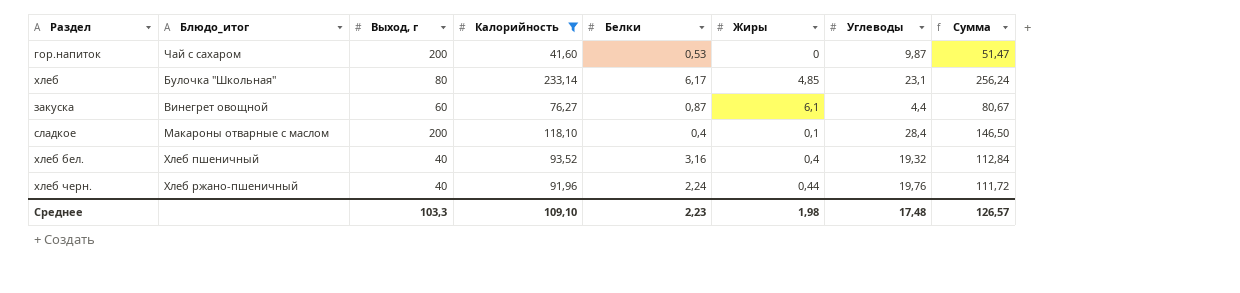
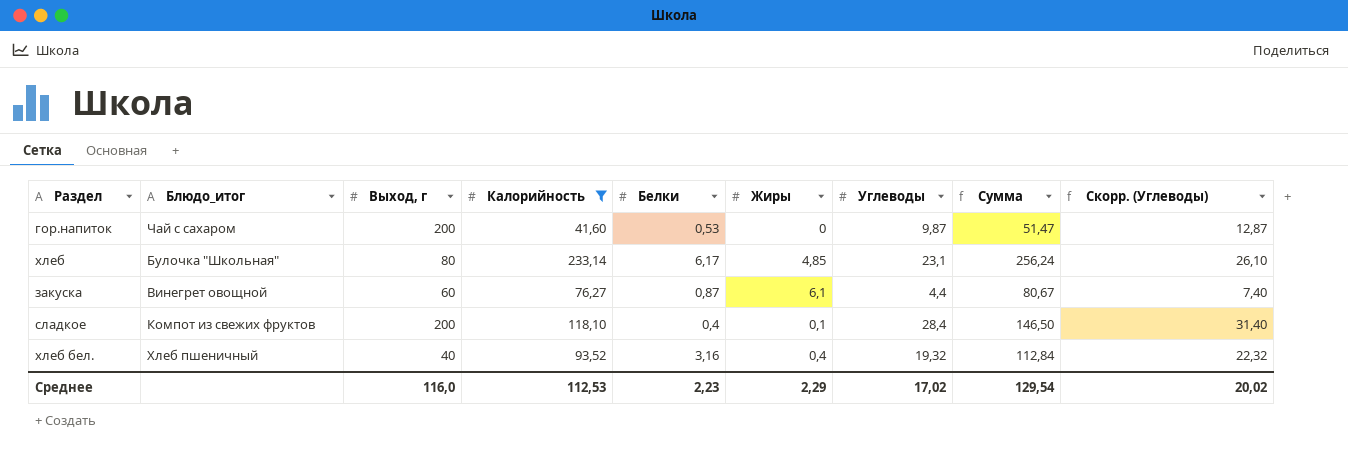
column Скорр. (Углеводы) | formula: none -> [Углеводы] + 3
row хлеб черн.: Хлеб ржано-пшеничный | 40 | 91,96 | 2,24 | 0,44 | 19,76 | 111,72 -> none
сладкое | Блюдо_итог: Макароны отварные с маслом -> Компот из свежих фруктов
Среднее | Выход, г: 103,3 -> 116,0
Среднее | Калорийность: 109,10 -> 112,53
Среднее | Жиры: 1,98 -> 2,29
Среднее | Углеводы: 17,48 -> 17,02
Среднее | Сумма: 126,57 -> 129,54

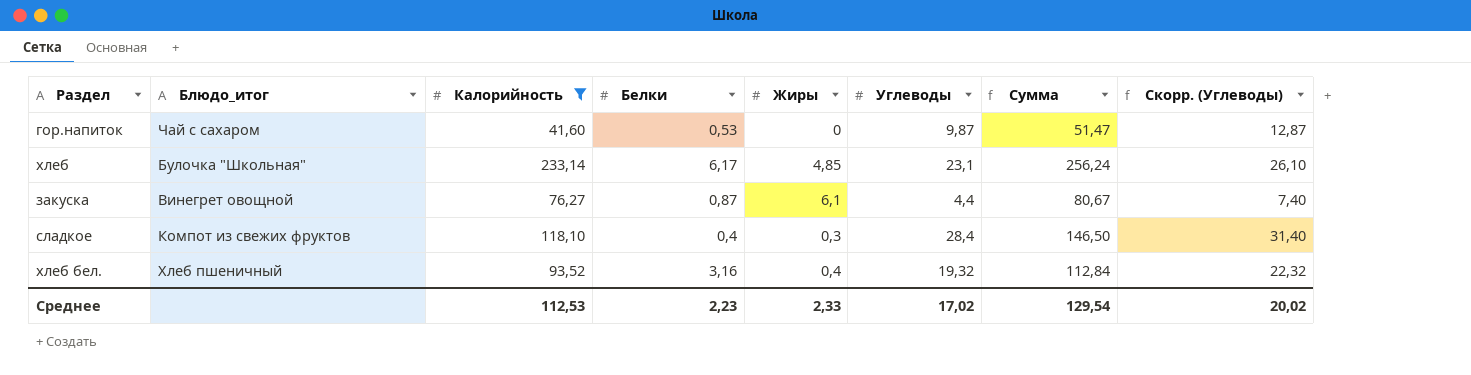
column Выход, г | position: 3 -> none
сладкое | Жиры: 0,1 -> 0,3
Среднее | Жиры: 2,29 -> 2,33

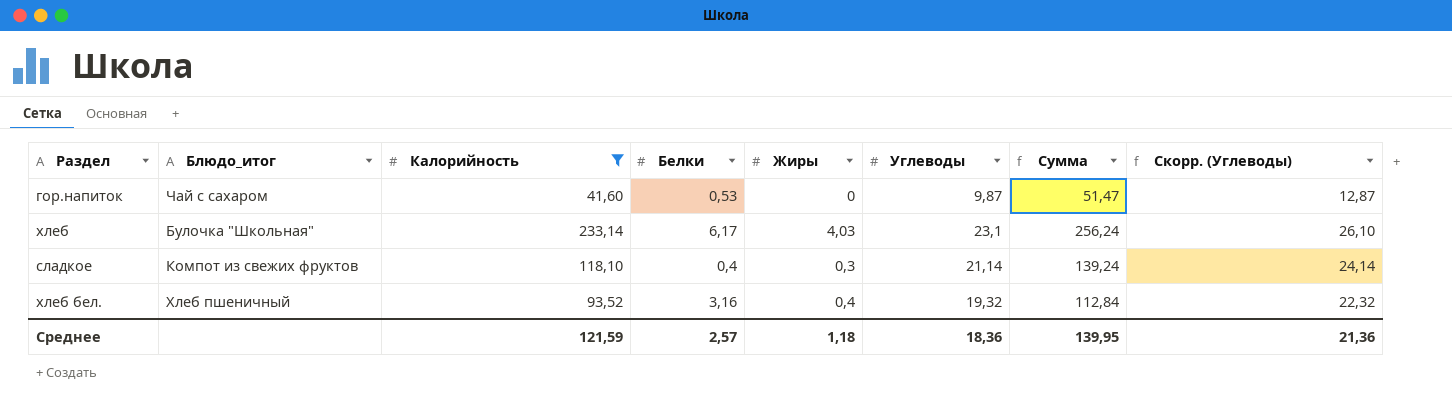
row закуска: Винегрет овощной | 76,27 | 0,87 | 6,1 | 4,4 | 80,67 | 7,40 -> none
хлеб | Жиры: 4,85 -> 4,03
сладкое | Углеводы: 28,4 -> 21,14
сладкое | Сумма: 146,50 -> 139,24
сладкое | Скорр. (Углеводы): 31,40 -> 24,14
Среднее | Калорийность: 112,53 -> 121,59
Среднее | Белки: 2,23 -> 2,57
Среднее | Жиры: 2,33 -> 1,18
Среднее | Углеводы: 17,02 -> 18,36
Среднее | Сумма: 129,54 -> 139,95
Среднее | Скорр. (Углеводы): 20,02 -> 21,36

